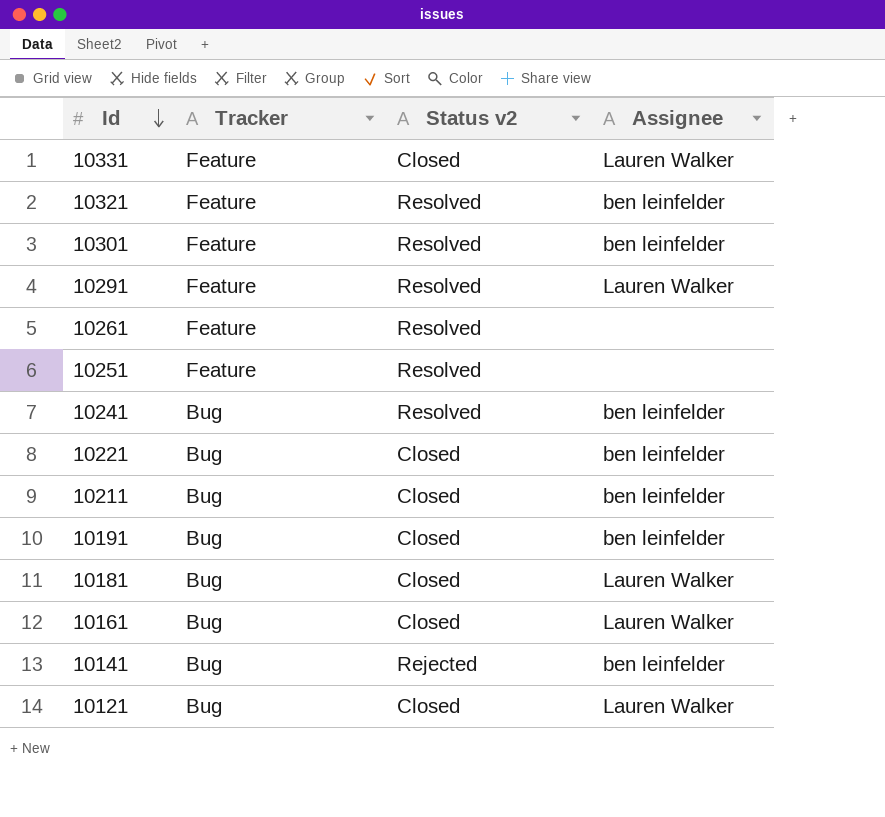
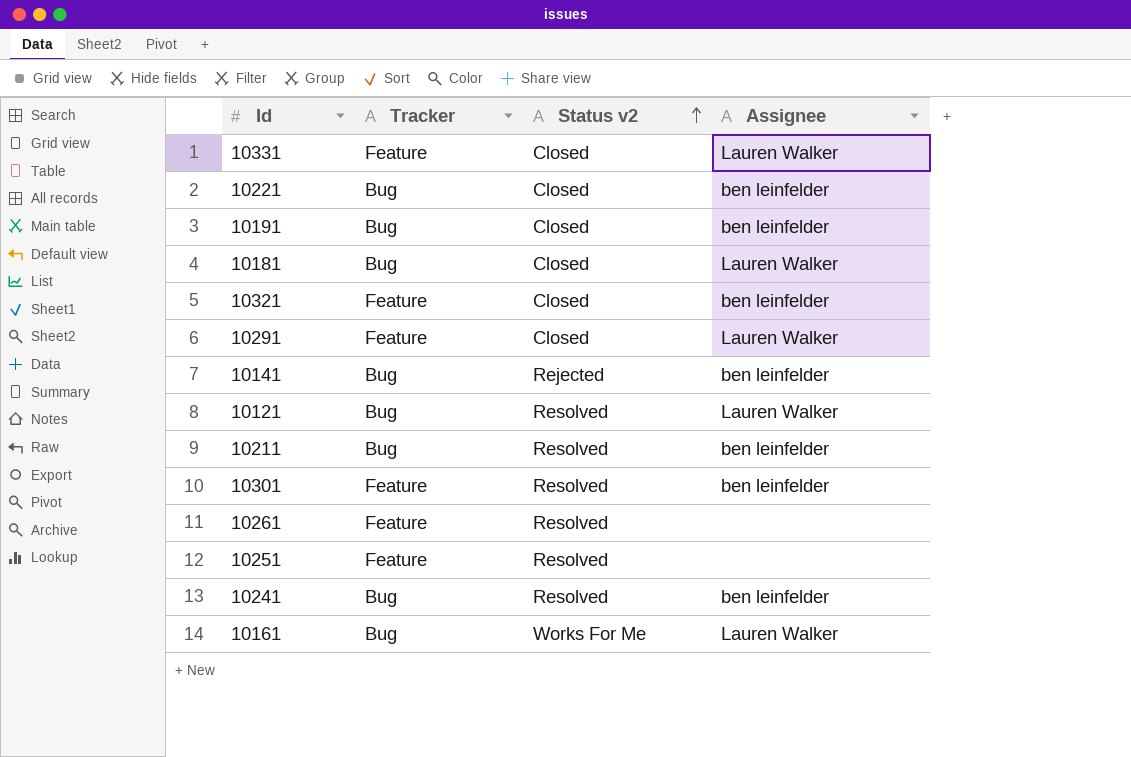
row order: Id descending -> Status v2 ascending
10321 | Status v2: Resolved -> Closed
10291 | Status v2: Resolved -> Closed
10121 | Status v2: Closed -> Resolved
10211 | Status v2: Closed -> Resolved
10161 | Status v2: Closed -> Works For Me

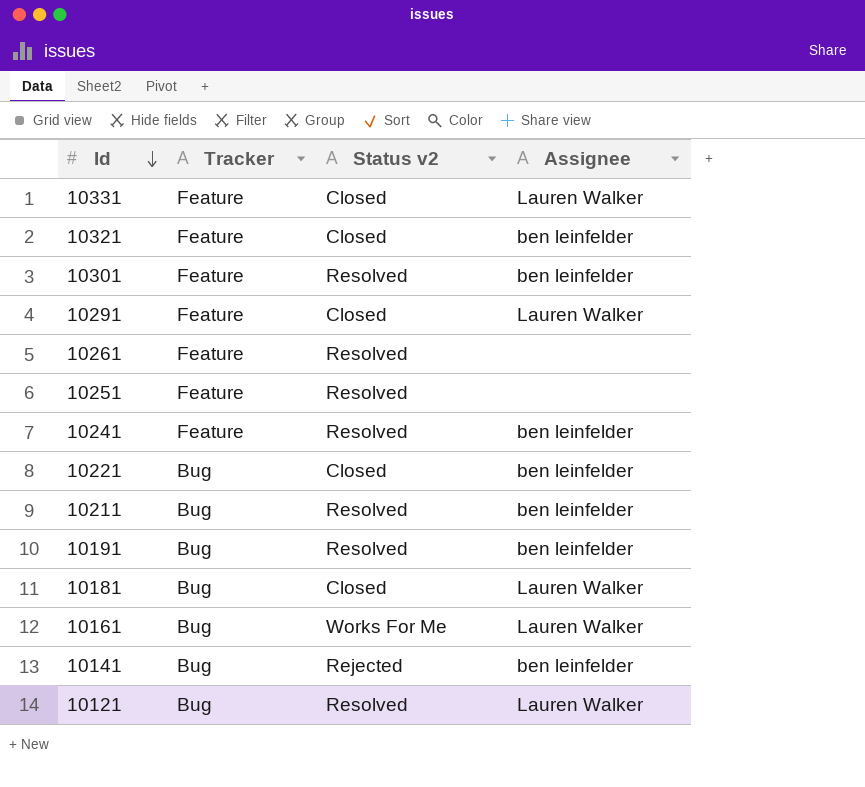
row order: Status v2 ascending -> Id descending
10241 | Tracker: Bug -> Feature
10191 | Status v2: Closed -> Resolved

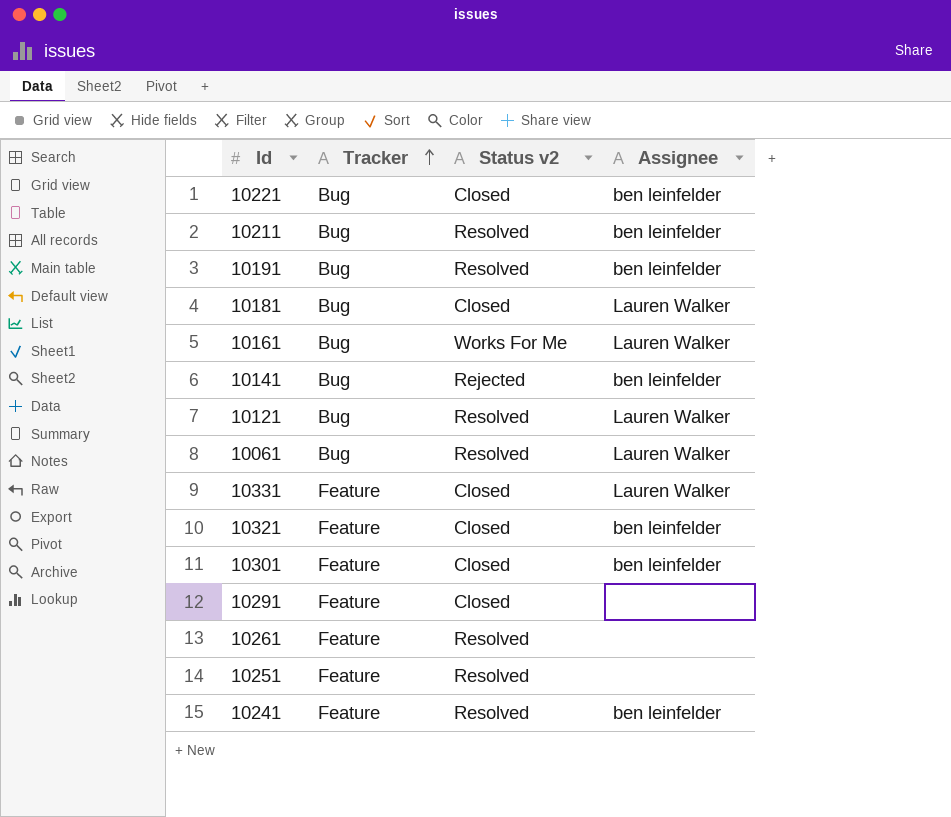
row order: Id descending -> Tracker ascending
row 10061: none -> Bug | Resolved | Lauren Walker
10301 | Status v2: Resolved -> Closed
10291 | Assignee: Lauren Walker -> none

